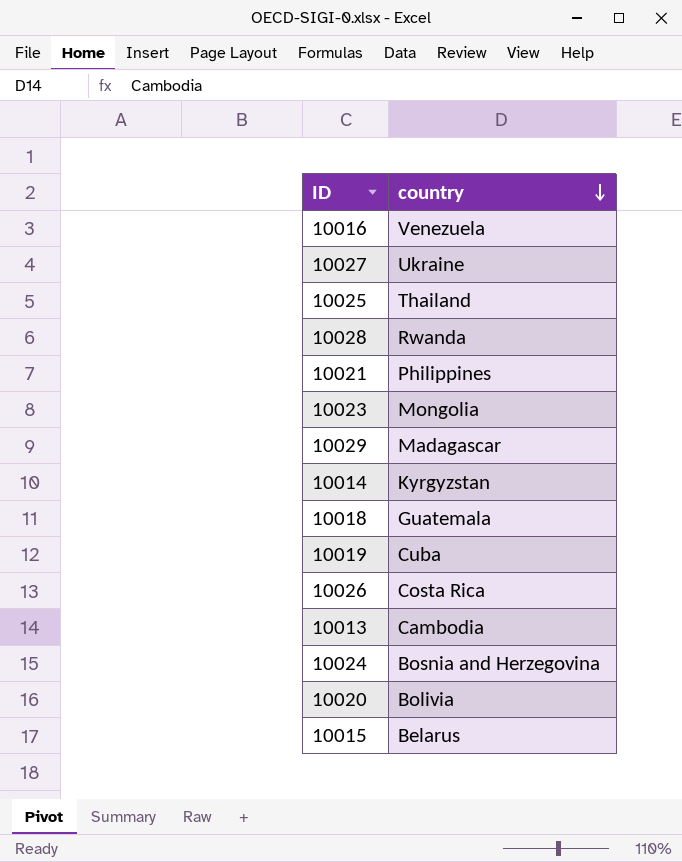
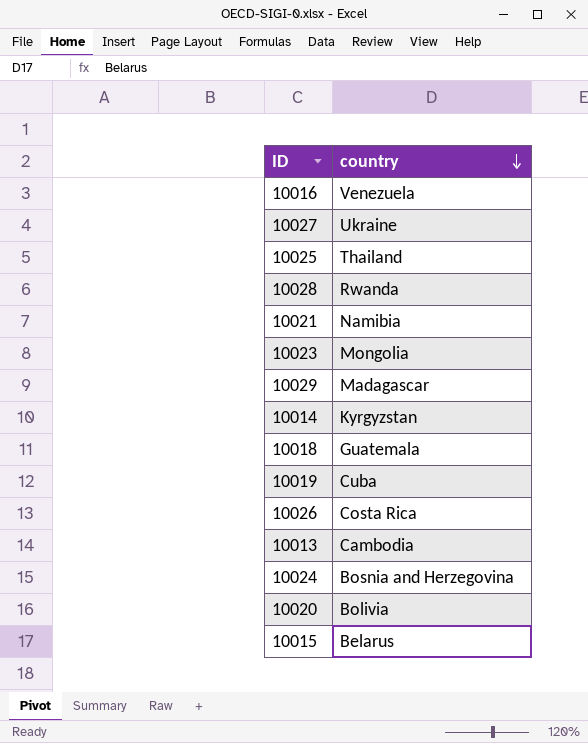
10021 | country: Philippines -> Namibia

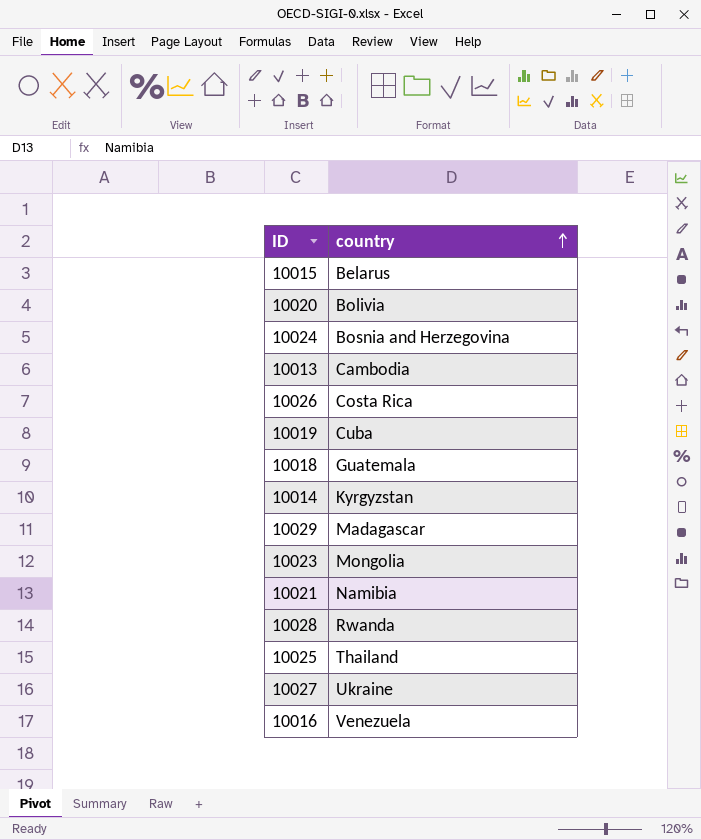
row order: country descending -> country ascending

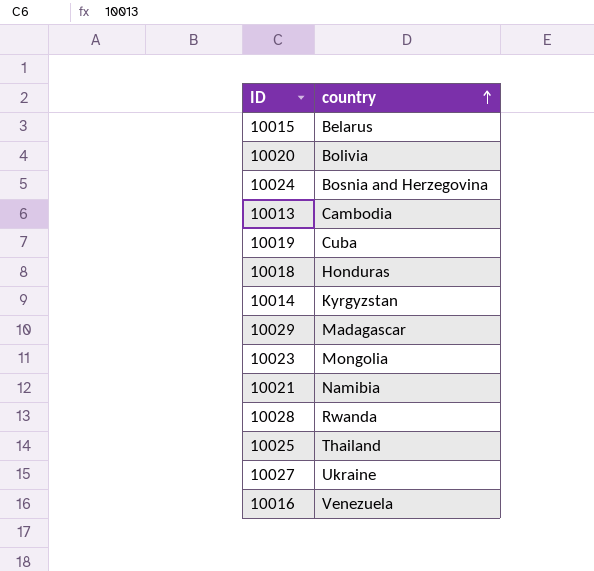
row 10026: Costa Rica -> none
10018 | country: Guatemala -> Honduras

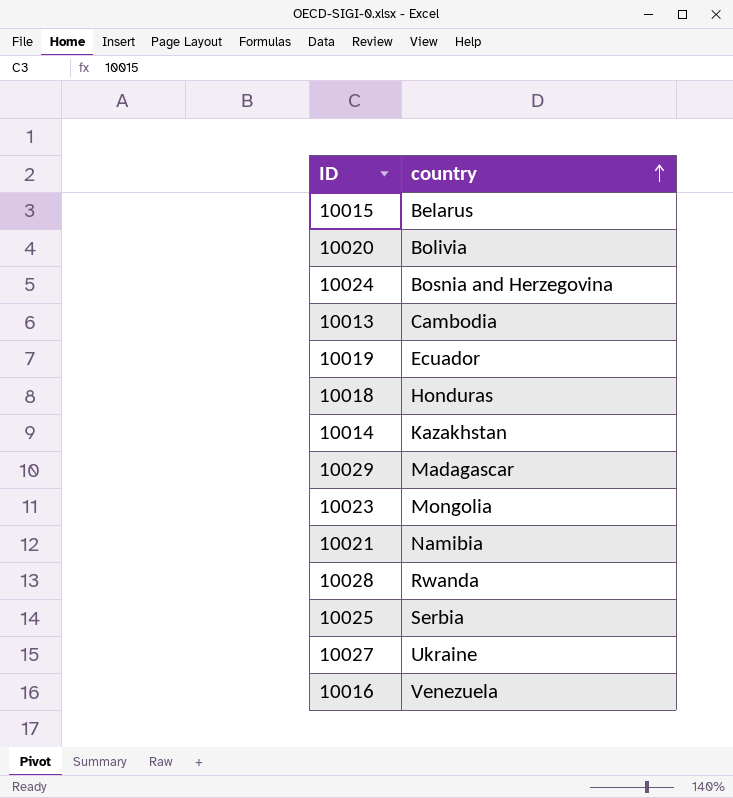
10019 | country: Cuba -> Ecuador
10014 | country: Kyrgyzstan -> Kazakhstan
10025 | country: Thailand -> Serbia

